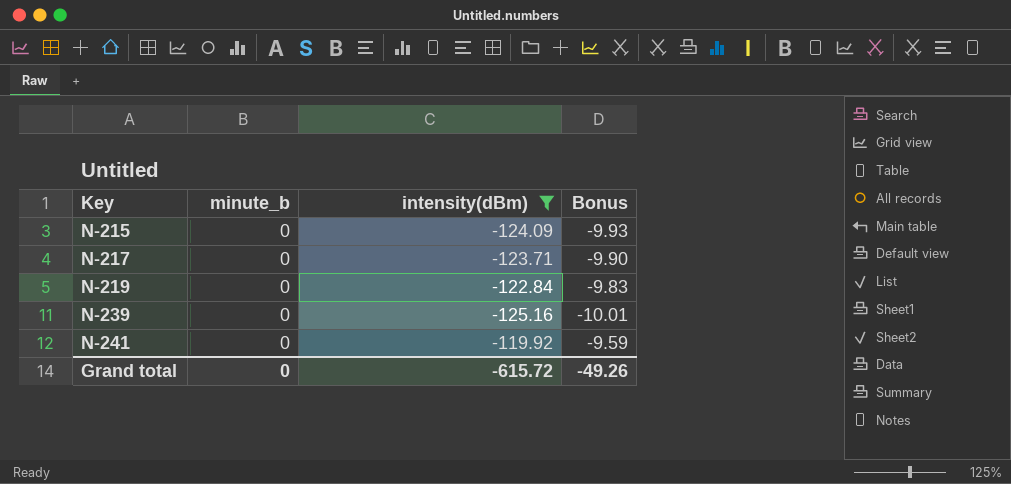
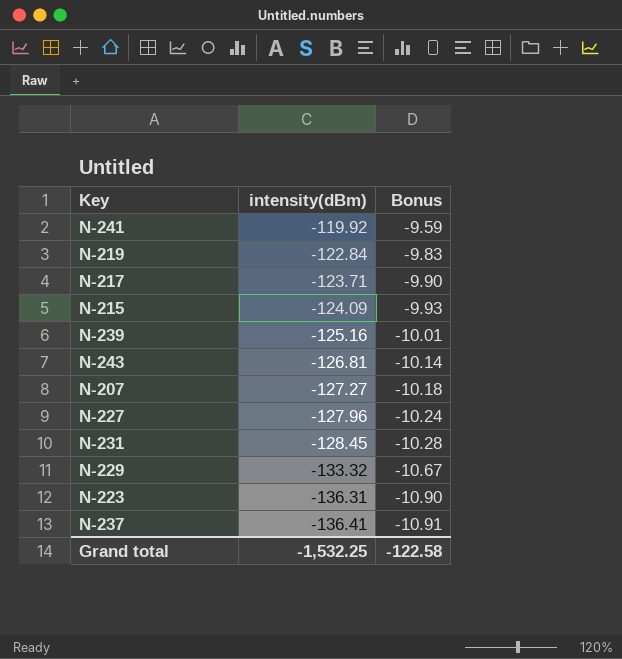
filter: intensity(dBm) >= -125.16 -> none
row order: Key ascending -> intensity(dBm) descending
column minute_b | position: 2 -> none
Grand total | intensity(dBm): -615.72 -> -1,532.25
Grand total | Bonus: -49.26 -> -122.58

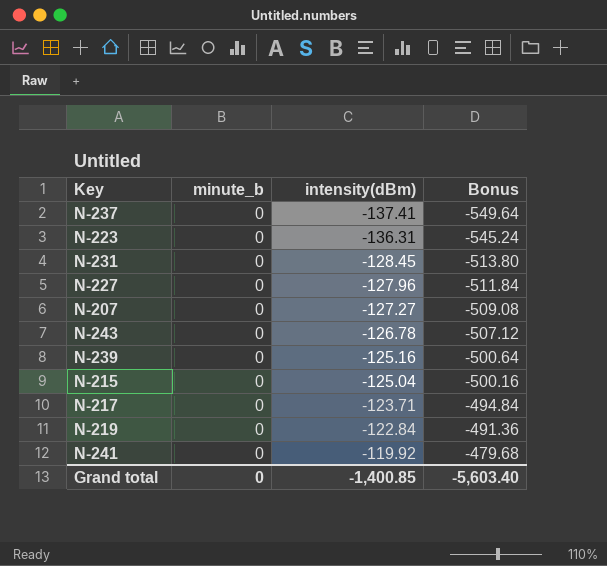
row order: intensity(dBm) descending -> intensity(dBm) ascending
column minute_b | position: none -> 2
column Bonus | formula: [intensity(dBm)] * 0.08 -> [intensity(dBm)] * 4
row N-229: -133.32 | -10.67 -> none
N-237 | intensity(dBm): -136.41 -> -137.41
N-243 | intensity(dBm): -126.81 -> -126.78
N-215 | intensity(dBm): -124.09 -> -125.04
Grand total | intensity(dBm): -1,532.25 -> -1,400.85
Grand total | Bonus: -122.58 -> -5,603.40

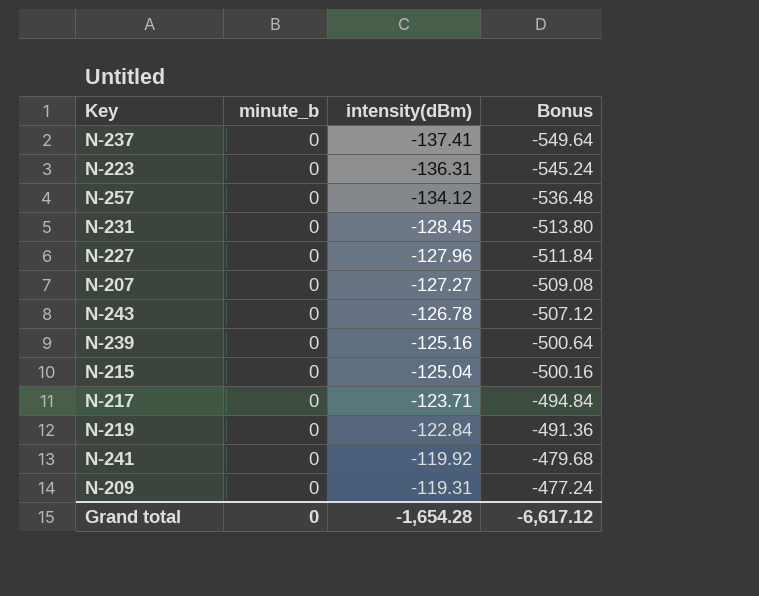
row N-257: none -> 0 | -134.12 | -536.48
row N-209: none -> 0 | -119.31 | -477.24
Grand total | intensity(dBm): -1,400.85 -> -1,654.28
Grand total | Bonus: -5,603.40 -> -6,617.12

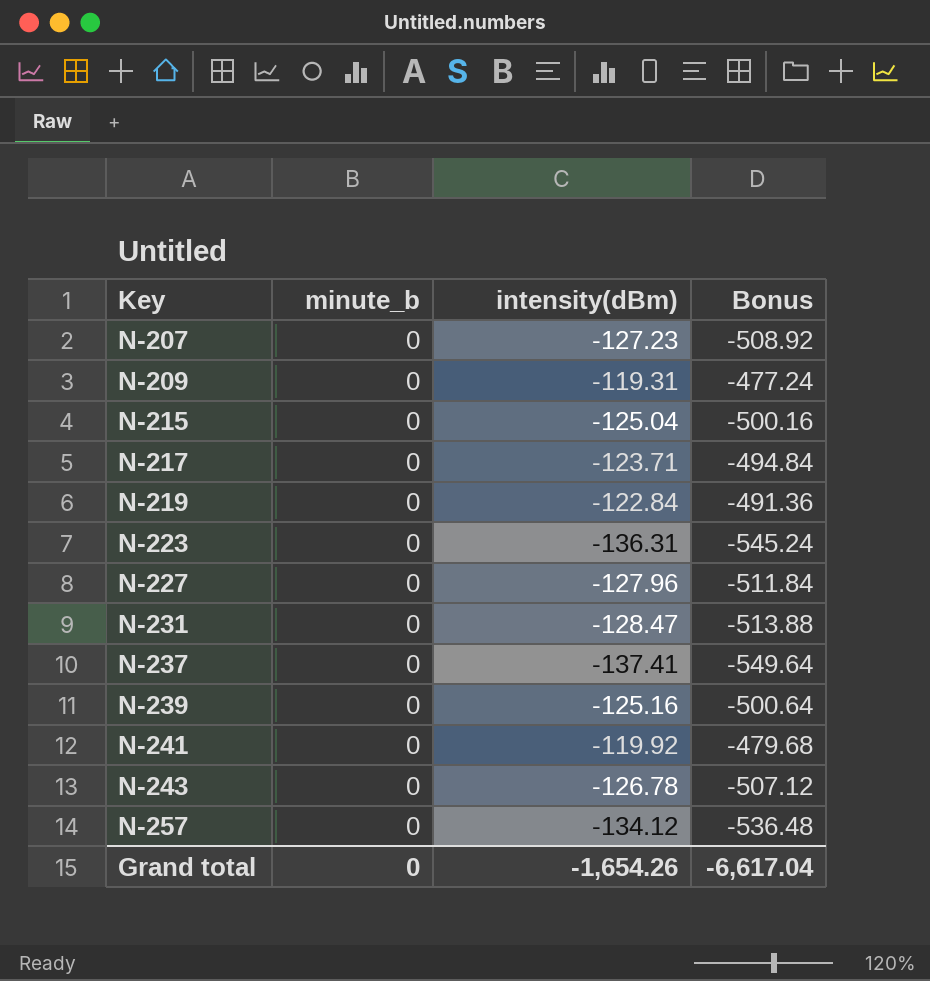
row order: intensity(dBm) ascending -> Key ascending
N-207 | intensity(dBm): -127.27 -> -127.23
N-207 | Bonus: -509.08 -> -508.92
N-231 | intensity(dBm): -128.45 -> -128.47
N-231 | Bonus: -513.80 -> -513.88
Grand total | intensity(dBm): -1,654.28 -> -1,654.26
Grand total | Bonus: -6,617.12 -> -6,617.04

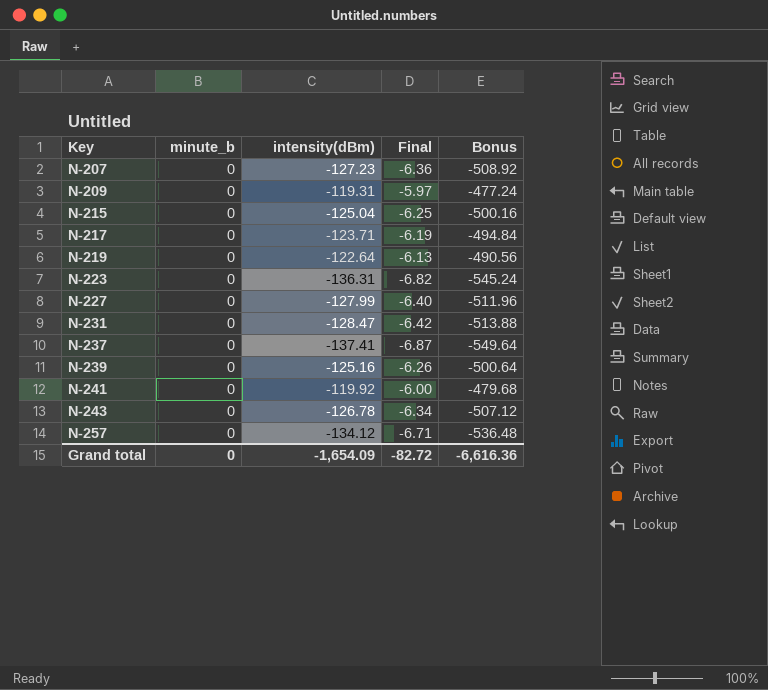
column Final | formula: none -> [intensity(dBm)] * 0.05
N-219 | intensity(dBm): -122.84 -> -122.64
N-219 | Bonus: -491.36 -> -490.56
N-227 | intensity(dBm): -127.96 -> -127.99
N-227 | Bonus: -511.84 -> -511.96
Grand total | intensity(dBm): -1,654.26 -> -1,654.09
Grand total | Bonus: -6,617.04 -> -6,616.36

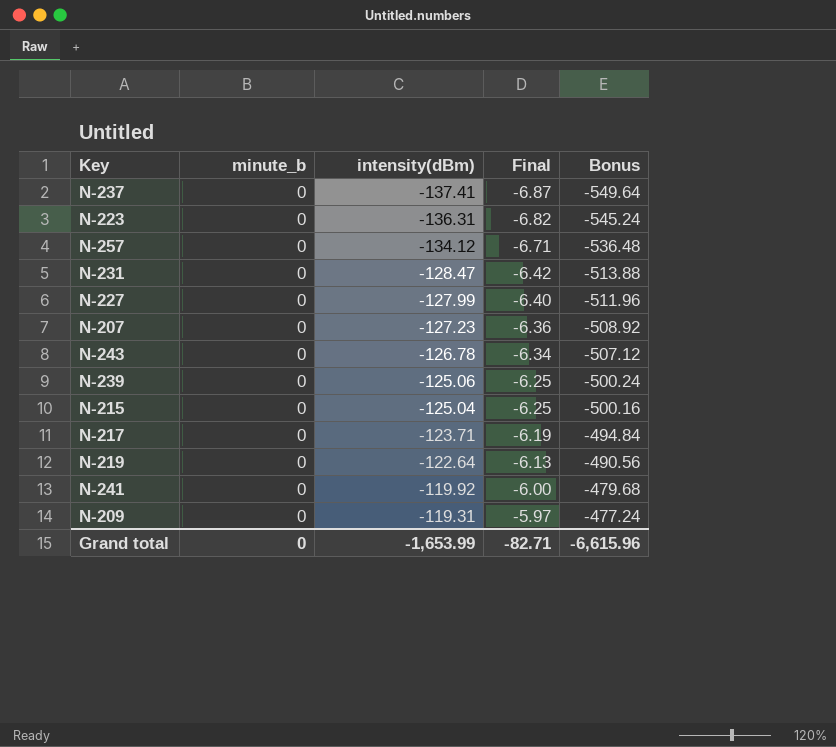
row order: Key ascending -> intensity(dBm) ascending
N-239 | intensity(dBm): -125.16 -> -125.06
N-239 | Final: -6.26 -> -6.25
N-239 | Bonus: -500.64 -> -500.24
Grand total | intensity(dBm): -1,654.09 -> -1,653.99
Grand total | Final: -82.72 -> -82.71
Grand total | Bonus: -6,616.36 -> -6,615.96

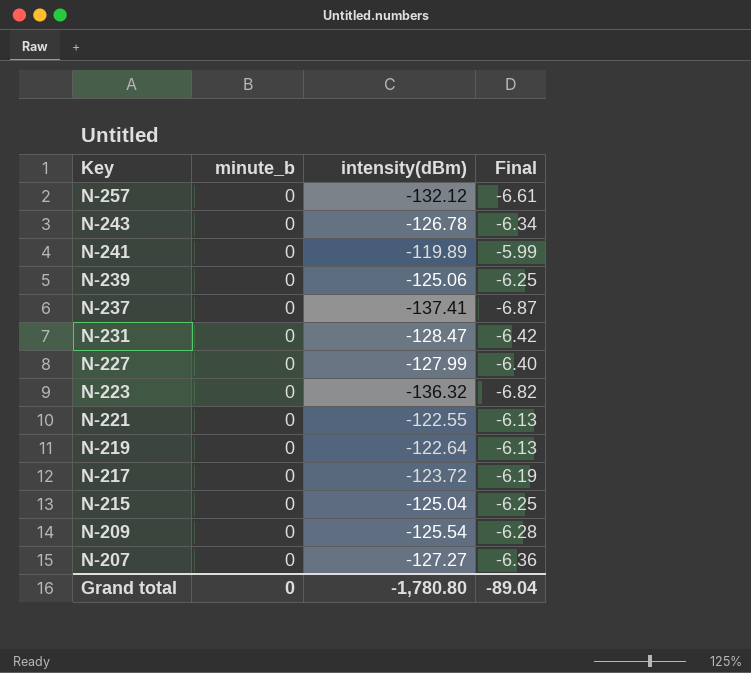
row order: intensity(dBm) ascending -> Key descending
column Bonus | formula: [intensity(dBm)] * 4 -> none
N-257 | intensity(dBm): -134.12 -> -132.12
N-257 | Final: -6.71 -> -6.61
N-241 | intensity(dBm): -119.92 -> -119.89
N-241 | Final: -6.00 -> -5.99
N-223 | intensity(dBm): -136.31 -> -136.32
row N-221: none -> 0 | -122.55 | -6.13
N-217 | intensity(dBm): -123.71 -> -123.72
N-209 | intensity(dBm): -119.31 -> -125.54
N-209 | Final: -5.97 -> -6.28
N-207 | intensity(dBm): -127.23 -> -127.27
Grand total | intensity(dBm): -1,653.99 -> -1,780.80
Grand total | Final: -82.71 -> -89.04

